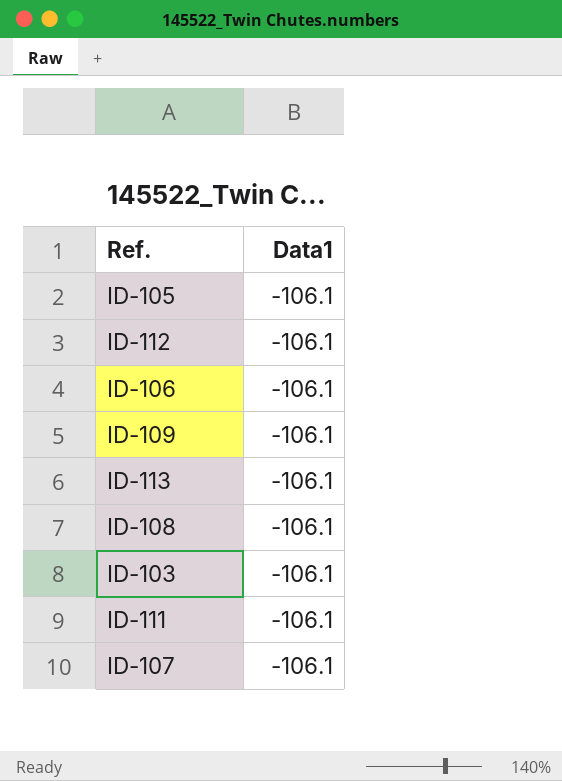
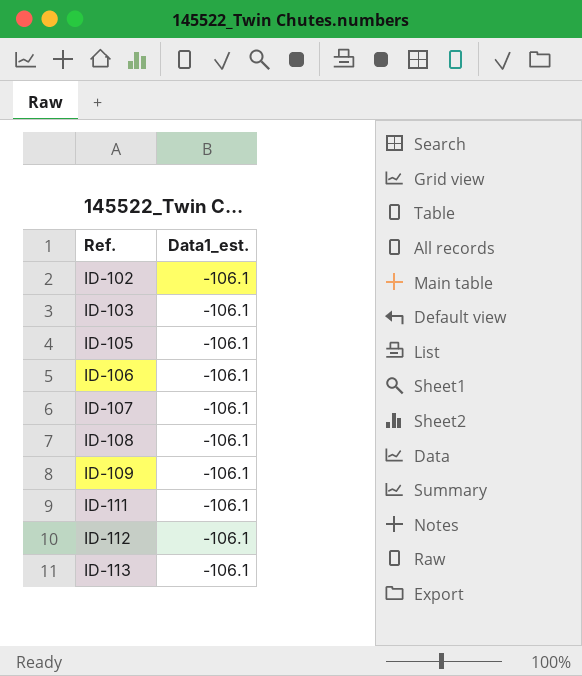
row order: none -> Ref. ascending
column name: Data1 -> Data1_est.
row ID-102: none -> -106.1

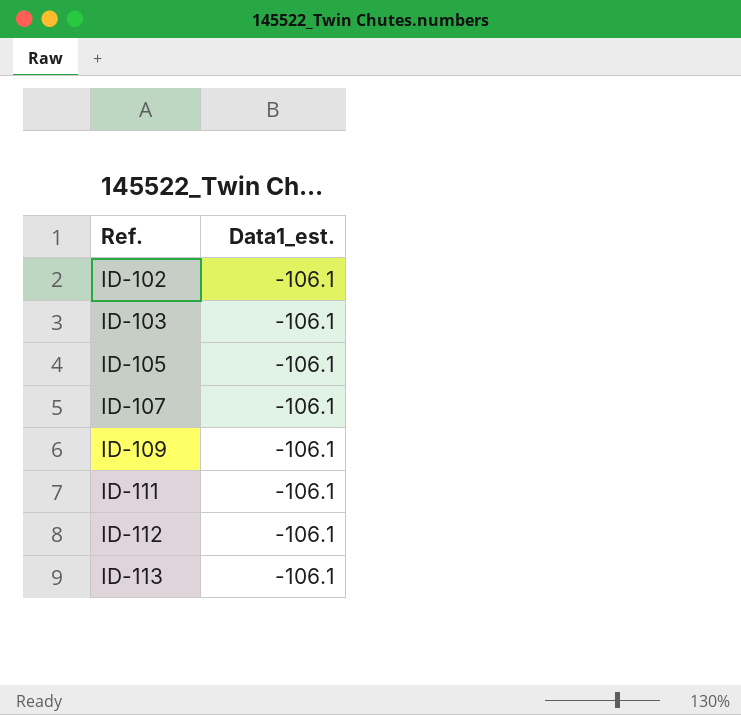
row ID-106: -106.1 -> none
row ID-108: -106.1 -> none

